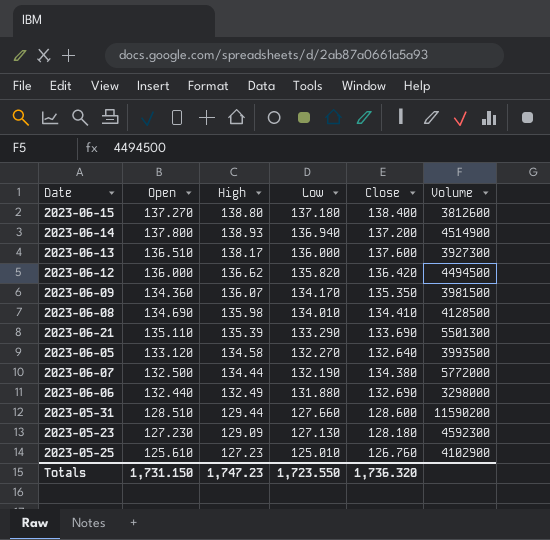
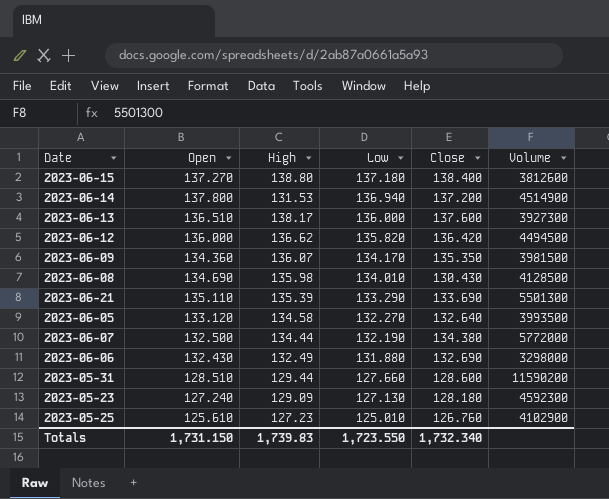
2023-06-14 | High: 138.93 -> 131.53
2023-06-08 | Close: 134.410 -> 130.430
2023-06-06 | Open: 132.440 -> 132.430
2023-05-23 | Open: 127.230 -> 127.240
Totals | High: 1,747.23 -> 1,739.83
Totals | Close: 1,736.320 -> 1,732.340

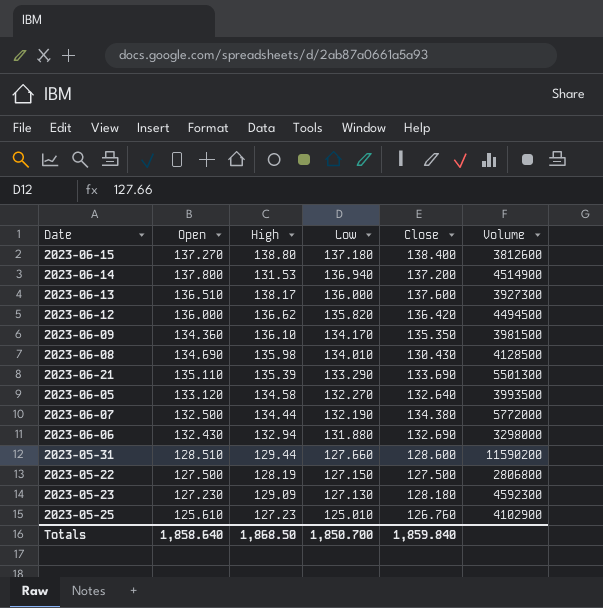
2023-06-09 | High: 136.07 -> 136.10
2023-06-06 | High: 132.49 -> 132.94
row 2023-05-22: none -> 127.500 | 128.19 | 127.150 | 127.500 | 2806800
2023-05-23 | Open: 127.240 -> 127.230
Totals | Open: 1,731.150 -> 1,858.640
Totals | High: 1,739.83 -> 1,868.50
Totals | Low: 1,723.550 -> 1,850.700
Totals | Close: 1,732.340 -> 1,859.840

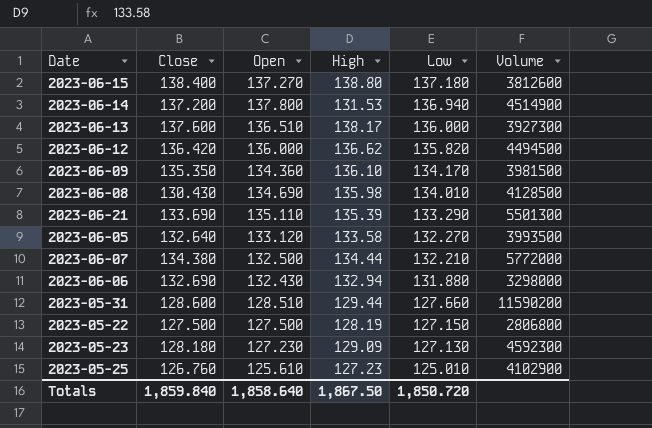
column Close | position: 5 -> 2
2023-06-05 | High: 134.58 -> 133.58
2023-06-07 | Low: 132.190 -> 132.210
Totals | High: 1,868.50 -> 1,867.50
Totals | Low: 1,850.700 -> 1,850.720

